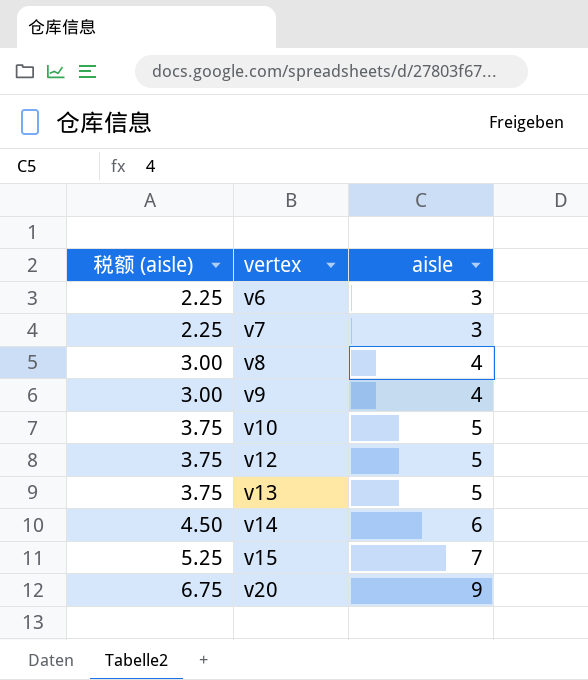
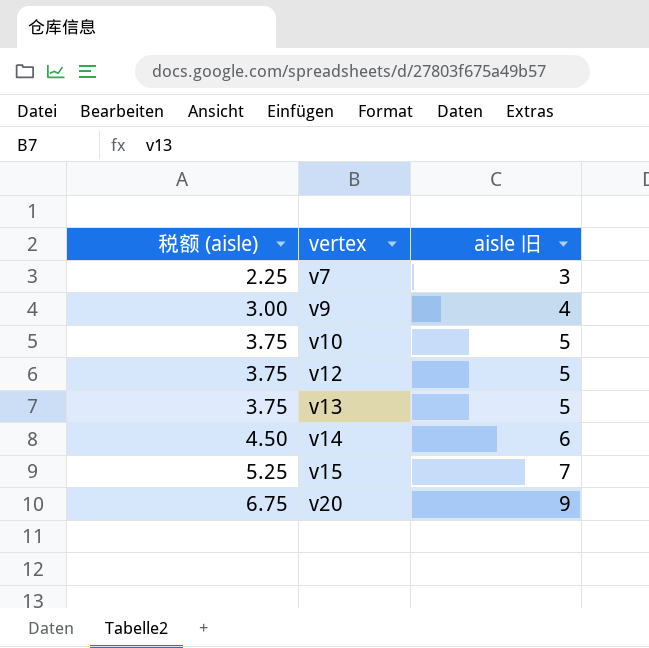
column name: aisle -> aisle 旧
row v6: 2.25 | 3 -> none
row v8: 3.00 | 4 -> none

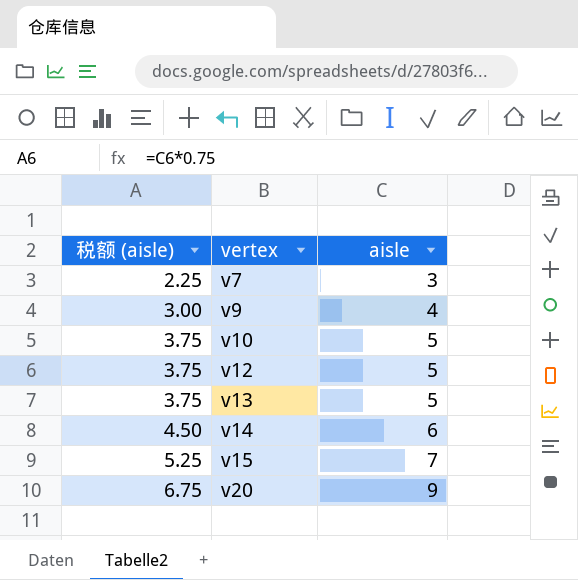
column name: aisle 旧 -> aisle

